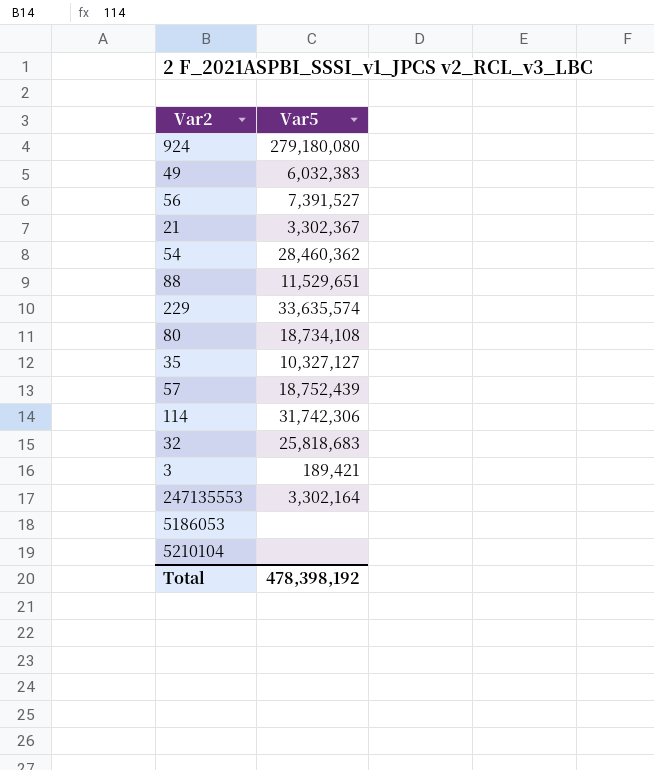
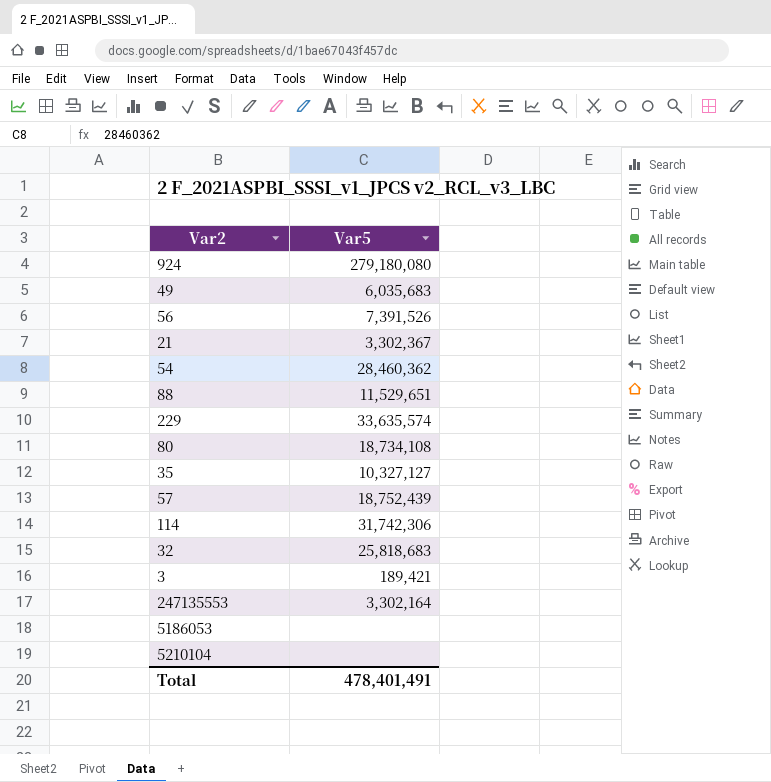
49 | Var5: 6,032,383 -> 6,035,683
56 | Var5: 7,391,527 -> 7,391,526
Total | Var5: 478,398,192 -> 478,401,491

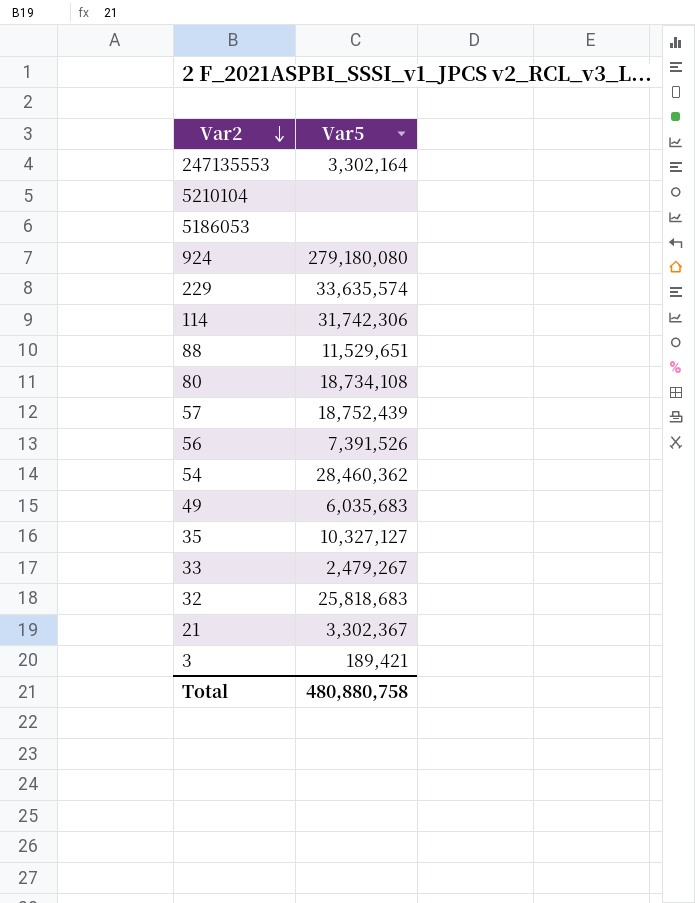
row order: none -> Var2 descending
row 33: none -> 2,479,267
Total | Var5: 478,401,491 -> 480,880,758

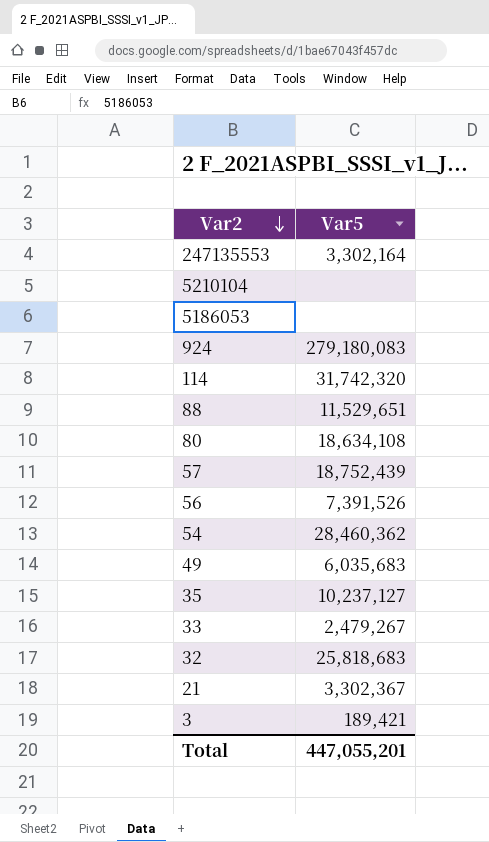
row 229: 33,635,574 -> none
924 | Var5: 279,180,080 -> 279,180,083
114 | Var5: 31,742,306 -> 31,742,320
80 | Var5: 18,734,108 -> 18,634,108
35 | Var5: 10,327,127 -> 10,237,127
Total | Var5: 480,880,758 -> 447,055,201

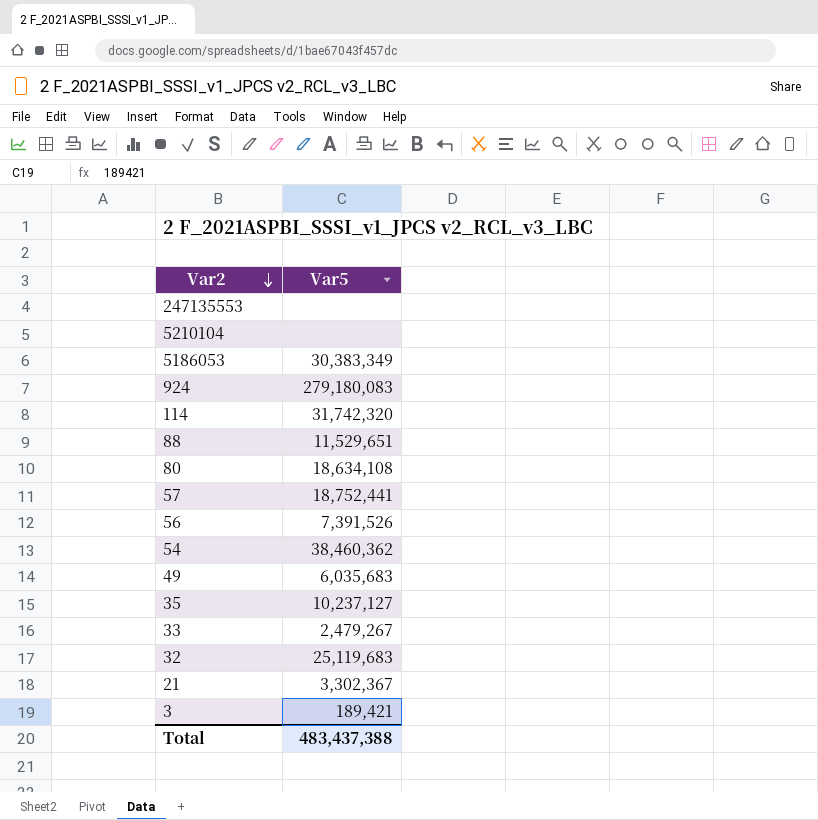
247135553 | Var5: 3,302,164 -> none
5186053 | Var5: none -> 30,383,349
57 | Var5: 18,752,439 -> 18,752,441
54 | Var5: 28,460,362 -> 38,460,362
32 | Var5: 25,818,683 -> 25,119,683
Total | Var5: 447,055,201 -> 483,437,388

